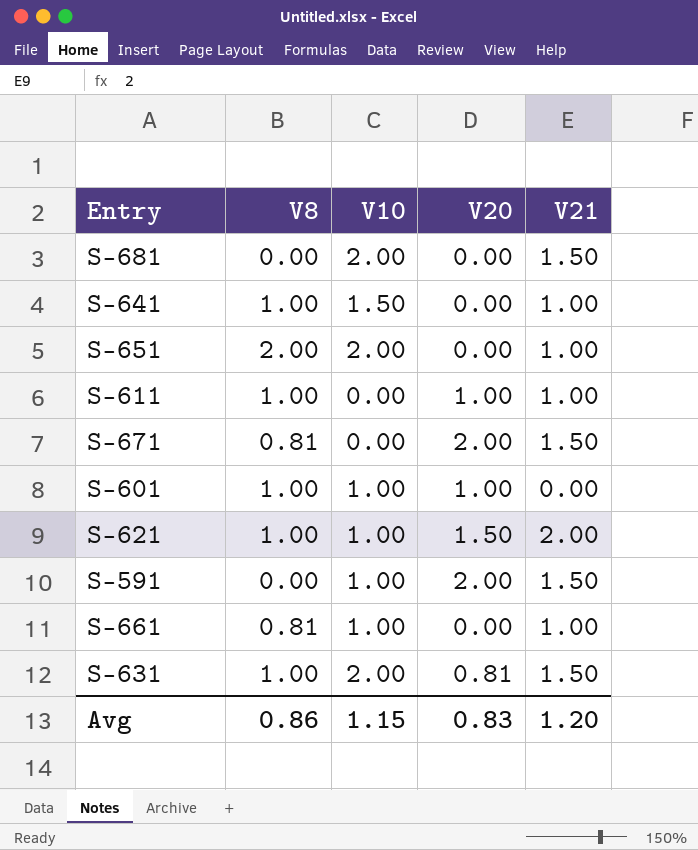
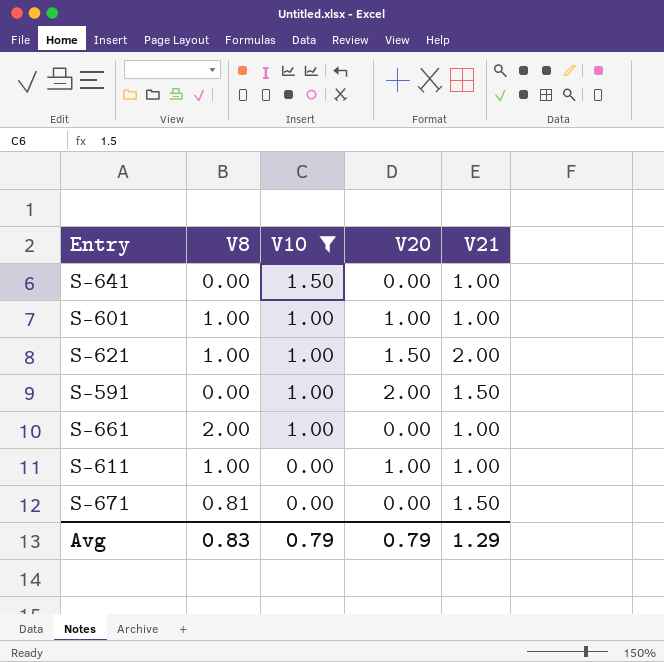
filter: none -> V10 != 2.00
row order: none -> V10 descending
S-641 | V8: 1.00 -> 0.00
S-601 | V21: 0.00 -> 1.00
S-661 | V8: 0.81 -> 2.00
S-671 | V20: 2.00 -> 0.00
Avg | V8: 0.86 -> 0.83
Avg | V10: 1.15 -> 0.79
Avg | V20: 0.83 -> 0.79
Avg | V21: 1.20 -> 1.29

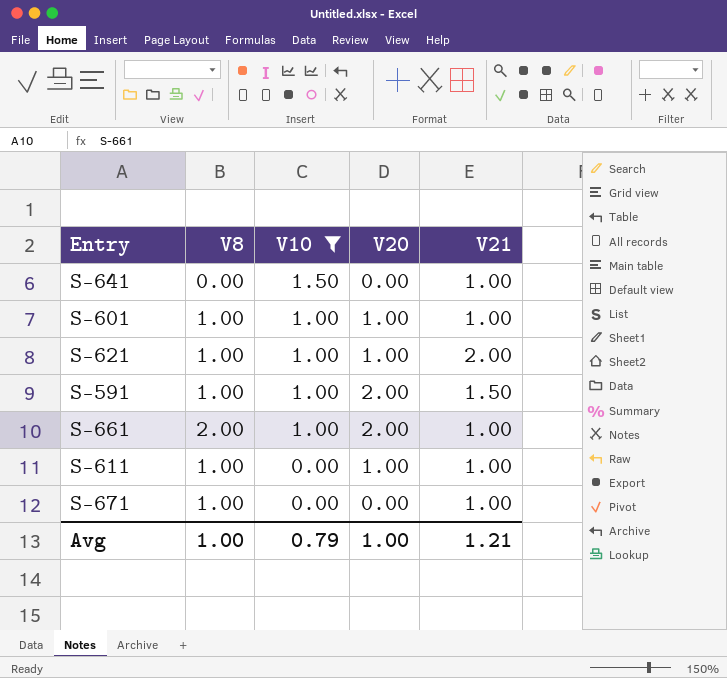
S-621 | V20: 1.50 -> 1.00
S-591 | V8: 0.00 -> 1.00
S-661 | V20: 0.00 -> 2.00
S-671 | V8: 0.81 -> 1.00
S-671 | V21: 1.50 -> 1.00
Avg | V8: 0.83 -> 1.00
Avg | V20: 0.79 -> 1.00
Avg | V21: 1.29 -> 1.21

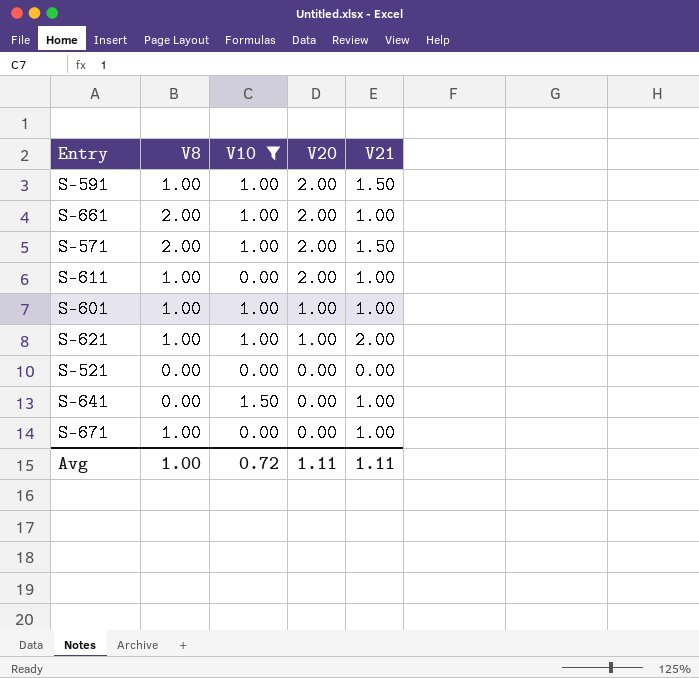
row order: V10 descending -> V20 descending
row S-571: none -> 2.00 | 1.00 | 2.00 | 1.50
S-611 | V20: 1.00 -> 2.00
row S-521: none -> 0.00 | 0.00 | 0.00 | 0.00
Avg | V10: 0.79 -> 0.72
Avg | V20: 1.00 -> 1.11
Avg | V21: 1.21 -> 1.11

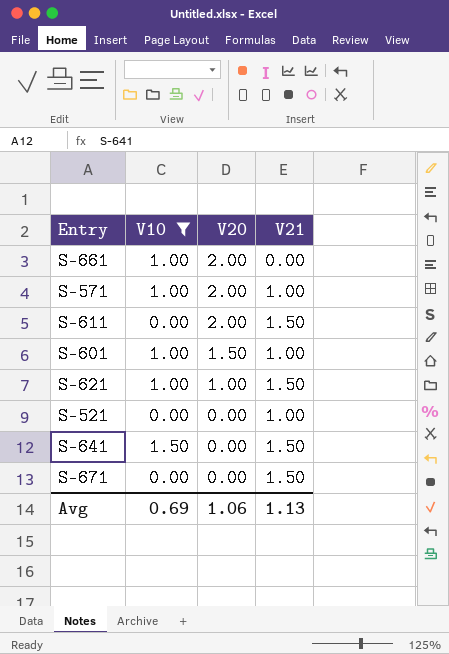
column V8 | position: 2 -> none
row S-591: 1.00 | 1.00 | 2.00 | 1.50 -> none
S-661 | V21: 1.00 -> 0.00
S-571 | V21: 1.50 -> 1.00
S-611 | V21: 1.00 -> 1.50
S-601 | V20: 1.00 -> 1.50
S-621 | V21: 2.00 -> 1.50
S-521 | V21: 0.00 -> 1.00
S-641 | V21: 1.00 -> 1.50
S-671 | V21: 1.00 -> 1.50
Avg | V10: 0.72 -> 0.69
Avg | V20: 1.11 -> 1.06
Avg | V21: 1.11 -> 1.13

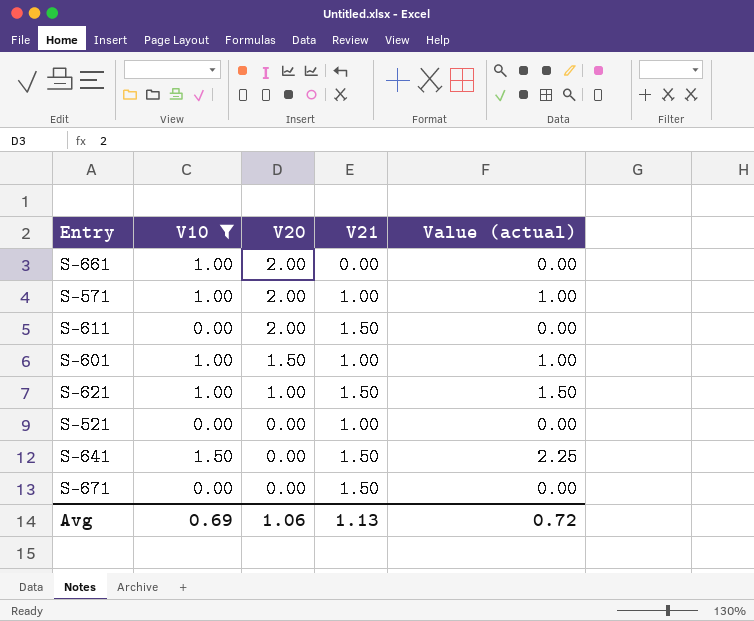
column Value (actual) | formula: none -> [V10] * [V21]

